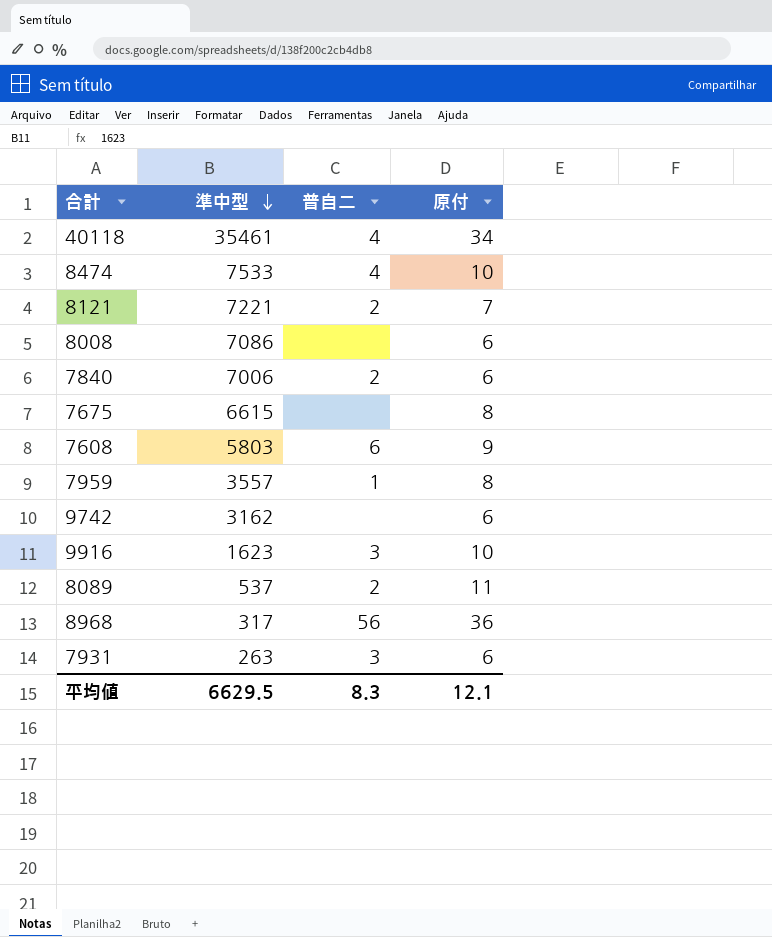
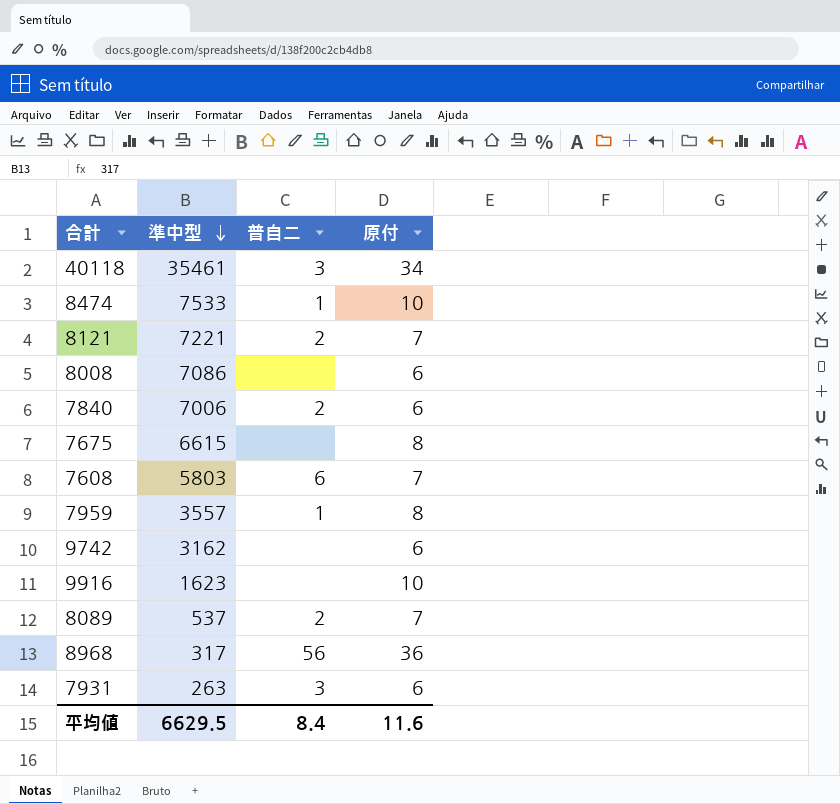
40118 | 普自二: 4 -> 3
8474 | 普自二: 4 -> 1
7608 | 原付: 9 -> 7
9916 | 普自二: 3 -> none
8089 | 原付: 11 -> 7
平均値 | 普自二: 8.3 -> 8.4
平均値 | 原付: 12.1 -> 11.6

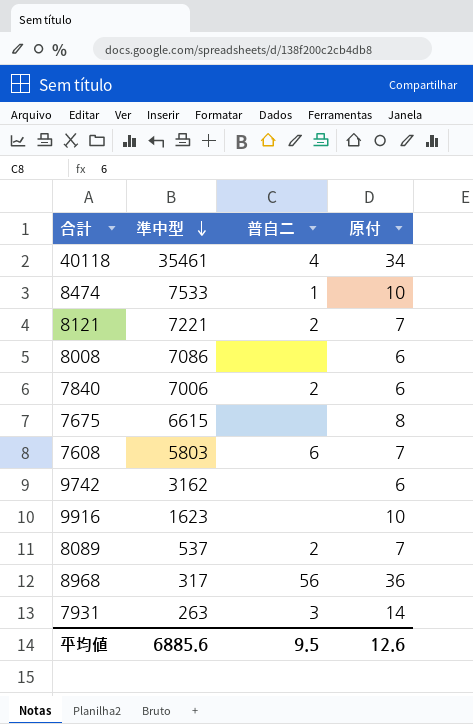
row 7959: 3557 | 1 | 8 -> none
40118 | 普自二: 3 -> 4
7931 | 原付: 6 -> 14
平均値 | 準中型: 6629.5 -> 6885.6
平均値 | 普自二: 8.4 -> 9.5
平均値 | 原付: 11.6 -> 12.6

